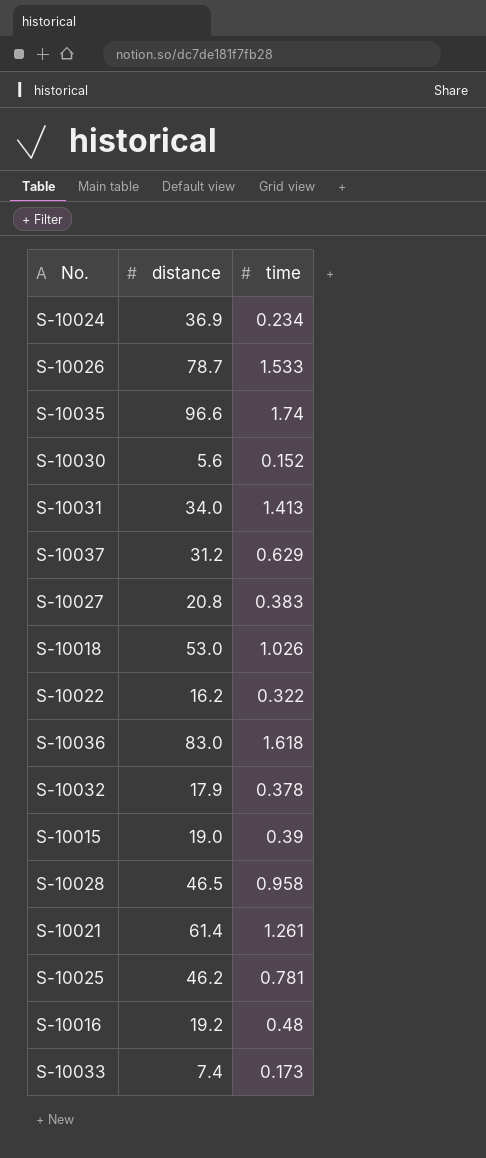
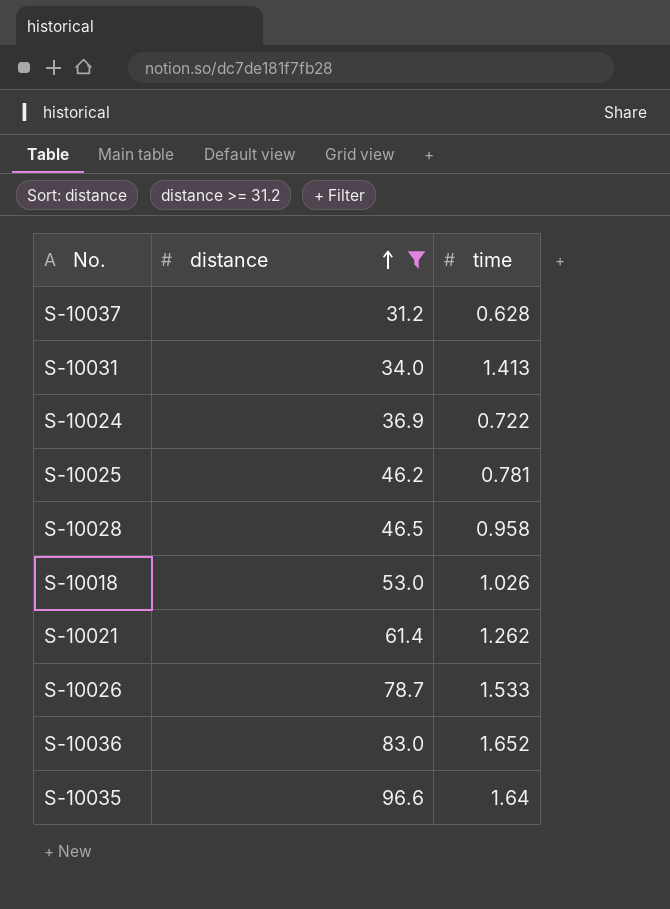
filter: none -> distance >= 31.2
row order: none -> distance ascending
S-10037 | time: 0.629 -> 0.628
S-10024 | time: 0.234 -> 0.722
S-10021 | time: 1.261 -> 1.262
S-10036 | time: 1.618 -> 1.652
S-10035 | time: 1.74 -> 1.64

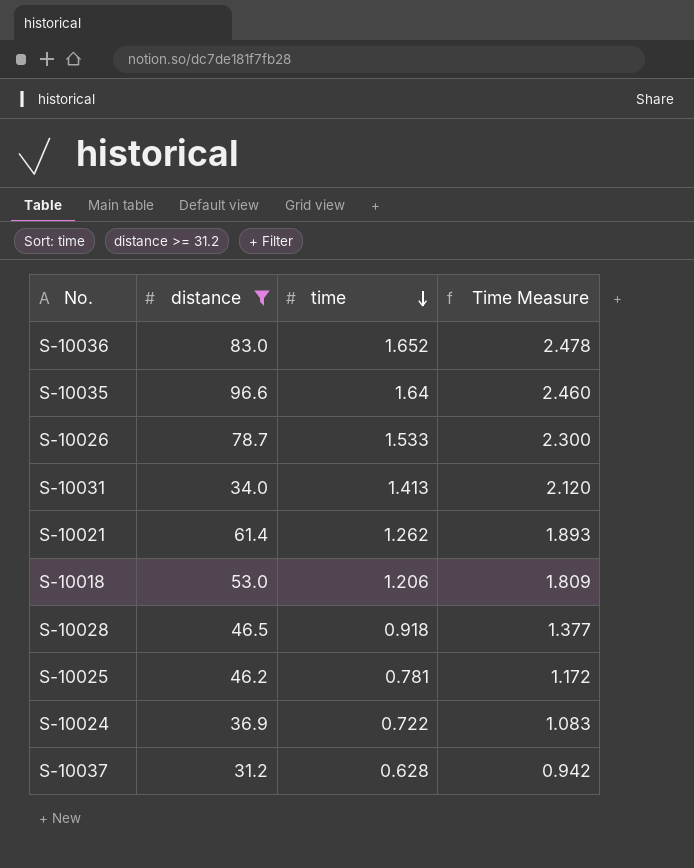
row order: distance ascending -> time descending
column Time Measure | formula: none -> [time] * 1.5
S-10018 | time: 1.026 -> 1.206
S-10028 | time: 0.958 -> 0.918

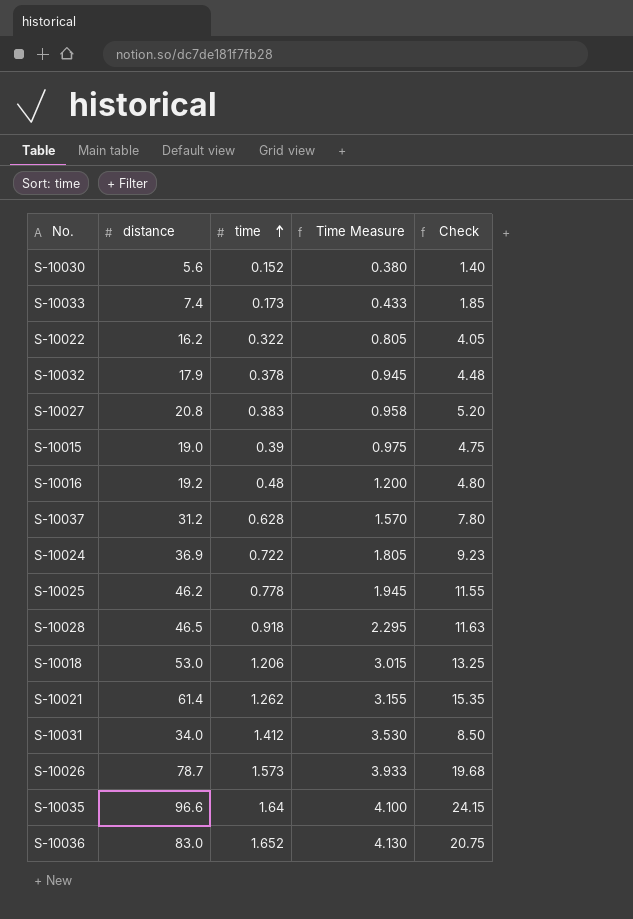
filter: distance >= 31.2 -> none
row order: time descending -> time ascending
column Time Measure | formula: [time] * 1.5 -> [time] * 2.5
column Check | formula: none -> [distance] * 0.25
S-10025 | time: 0.781 -> 0.778
S-10031 | time: 1.413 -> 1.412
S-10026 | time: 1.533 -> 1.573

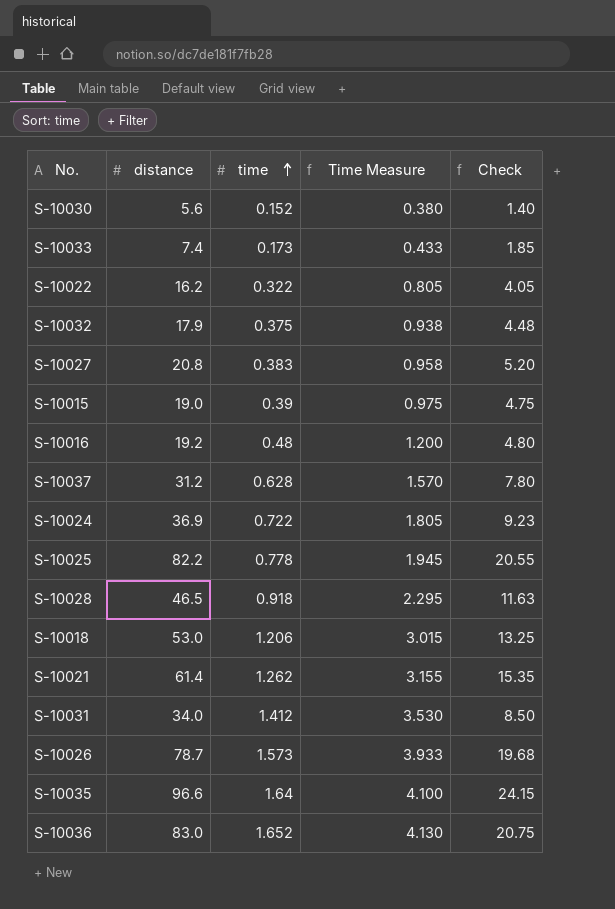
S-10032 | time: 0.378 -> 0.375
S-10032 | Time Measure: 0.945 -> 0.938
S-10025 | distance: 46.2 -> 82.2
S-10025 | Check: 11.55 -> 20.55

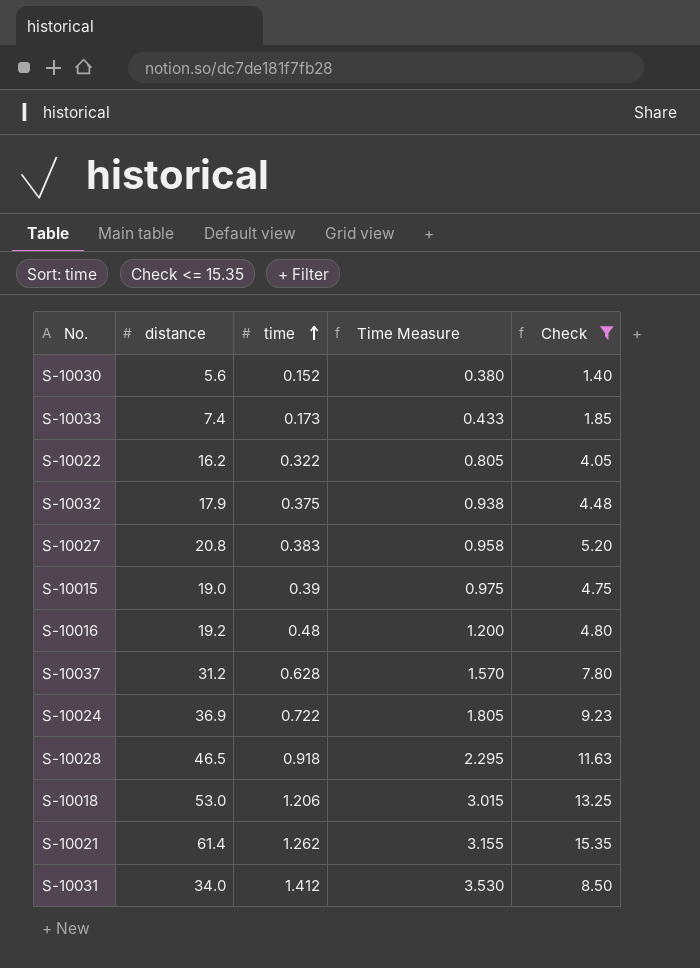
filter: none -> Check <= 15.35

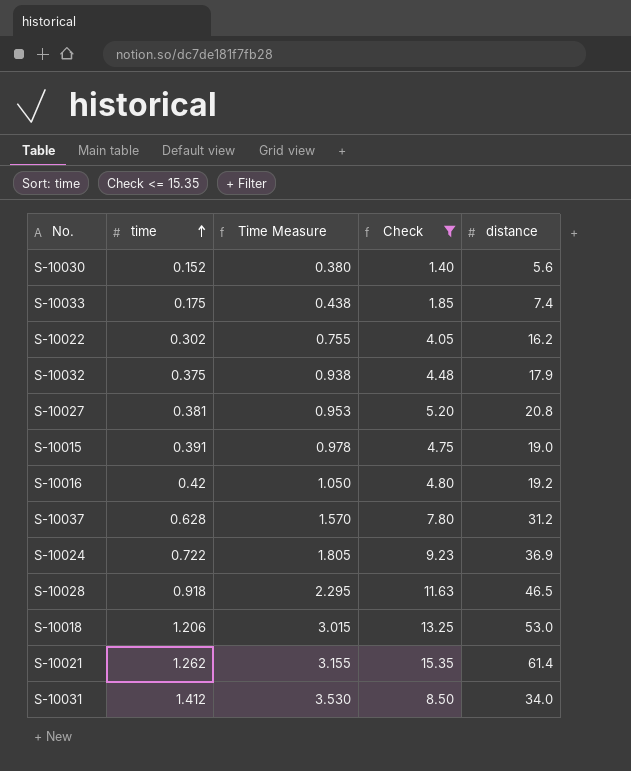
column distance | position: 2 -> 5
S-10033 | time: 0.173 -> 0.175
S-10033 | Time Measure: 0.433 -> 0.438
S-10022 | time: 0.322 -> 0.302
S-10022 | Time Measure: 0.805 -> 0.755
S-10027 | time: 0.383 -> 0.381
S-10027 | Time Measure: 0.958 -> 0.953
S-10015 | time: 0.39 -> 0.391
S-10015 | Time Measure: 0.975 -> 0.978
S-10016 | time: 0.48 -> 0.42
S-10016 | Time Measure: 1.200 -> 1.050

